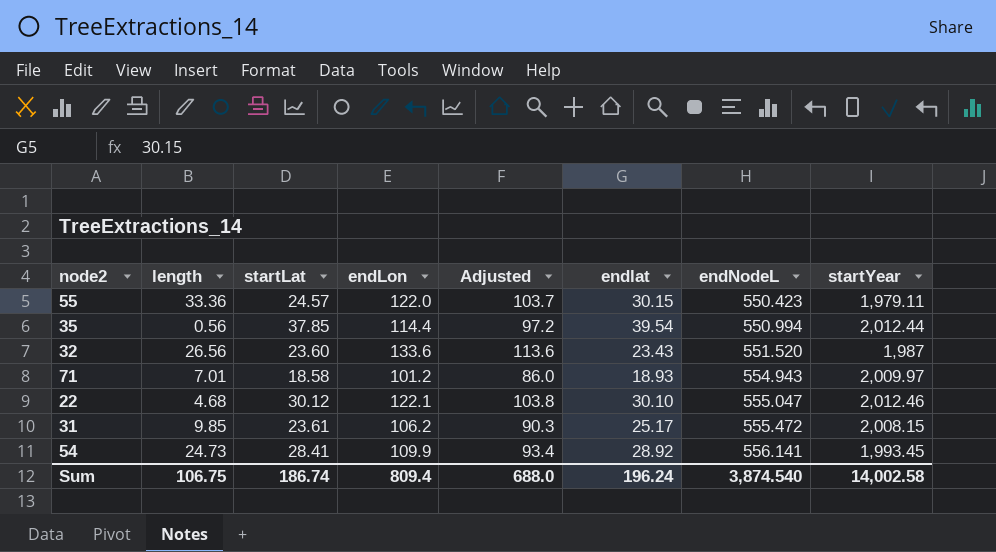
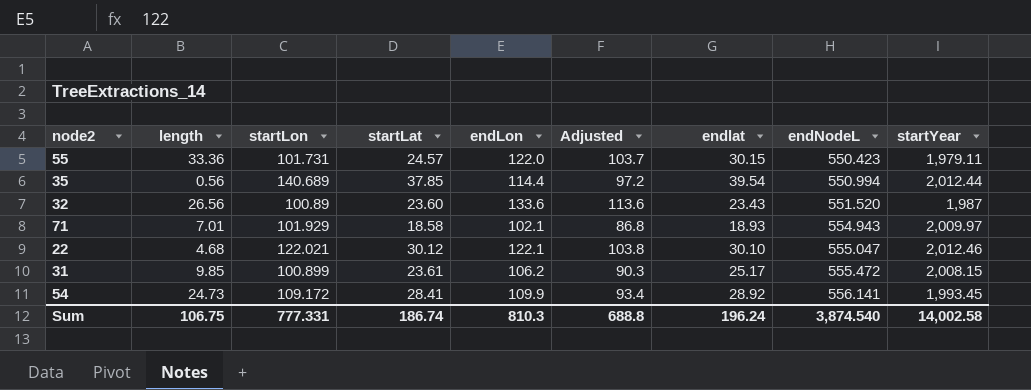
column startLon | position: none -> 3
71 | endLon: 101.2 -> 102.1
71 | Adjusted: 86.0 -> 86.8
Sum | endLon: 809.4 -> 810.3
Sum | Adjusted: 688.0 -> 688.8

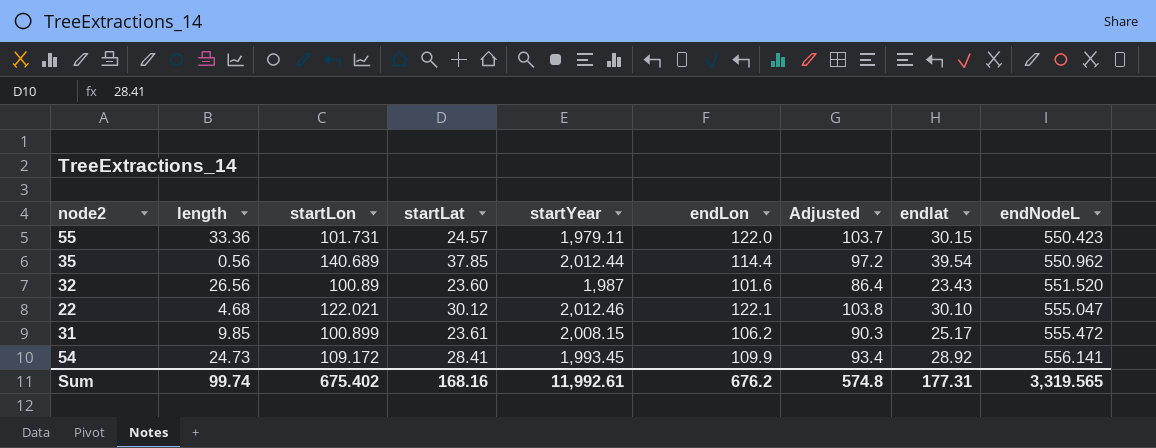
column startYear | position: 9 -> 5
row 71: 7.01 | 101.929 | 18.58 | 102.1 | 86.8 | 18.93 | 554.943 | 2,009.97 -> none
35 | endNodeL: 550.994 -> 550.962
32 | endLon: 133.6 -> 101.6
32 | Adjusted: 113.6 -> 86.4
Sum | length: 106.75 -> 99.74
Sum | startLon: 777.331 -> 675.402
Sum | startLat: 186.74 -> 168.16
Sum | startYear: 14,002.58 -> 11,992.61
Sum | endLon: 810.3 -> 676.2
Sum | Adjusted: 688.8 -> 574.8
Sum | endlat: 196.24 -> 177.31
Sum | endNodeL: 3,874.540 -> 3,319.565

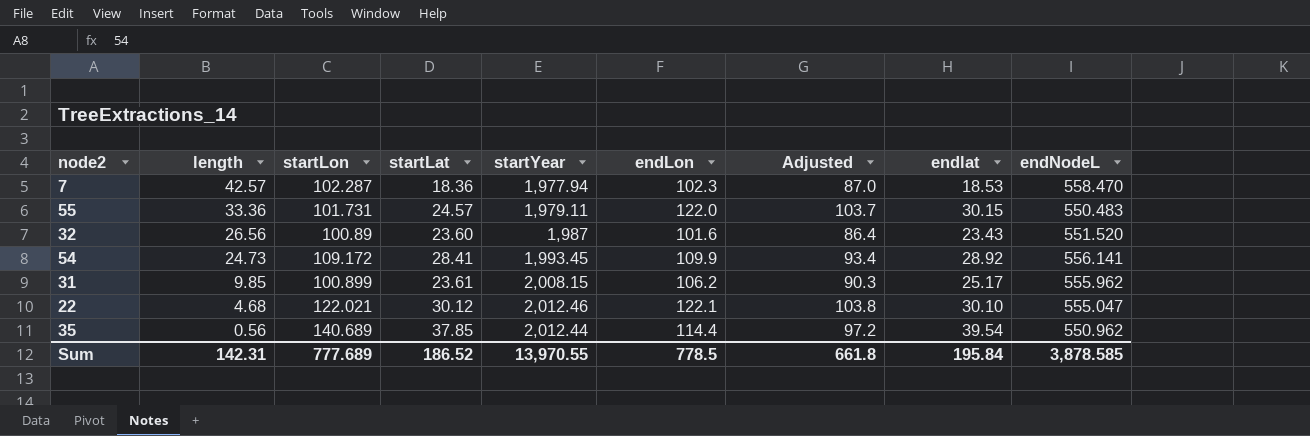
row order: endNodeL ascending -> length descending
row 7: none -> 42.57 | 102.287 | 18.36 | 1,977.94 | 102.3 | 87.0 | 18.53 | 558.470
55 | endNodeL: 550.423 -> 550.483
31 | endNodeL: 555.472 -> 555.962
Sum | length: 99.74 -> 142.31
Sum | startLon: 675.402 -> 777.689
Sum | startLat: 168.16 -> 186.52
Sum | startYear: 11,992.61 -> 13,970.55
Sum | endLon: 676.2 -> 778.5
Sum | Adjusted: 574.8 -> 661.8
Sum | endlat: 177.31 -> 195.84
Sum | endNodeL: 3,319.565 -> 3,878.585

